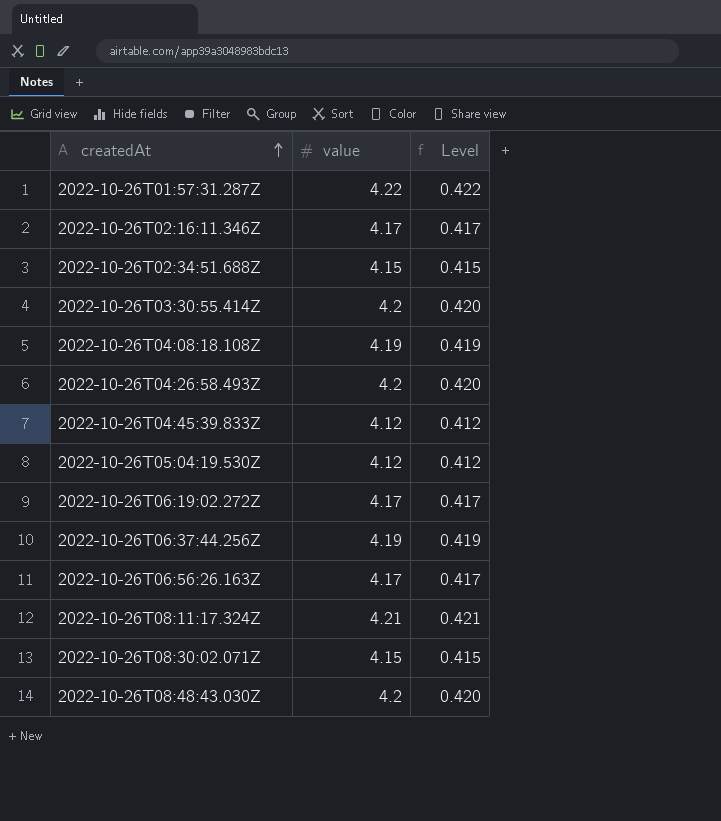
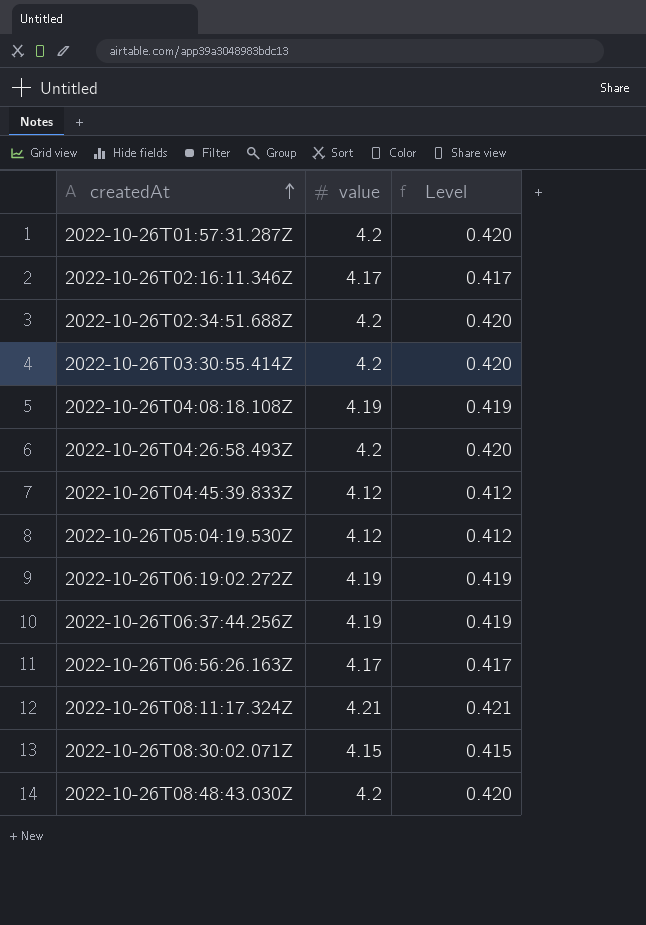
2022-10-26T01:57:31.287Z | value: 4.22 -> 4.2
2022-10-26T01:57:31.287Z | Level: 0.422 -> 0.420
2022-10-26T02:34:51.688Z | value: 4.15 -> 4.2
2022-10-26T02:34:51.688Z | Level: 0.415 -> 0.420
2022-10-26T06:19:02.272Z | value: 4.17 -> 4.19
2022-10-26T06:19:02.272Z | Level: 0.417 -> 0.419

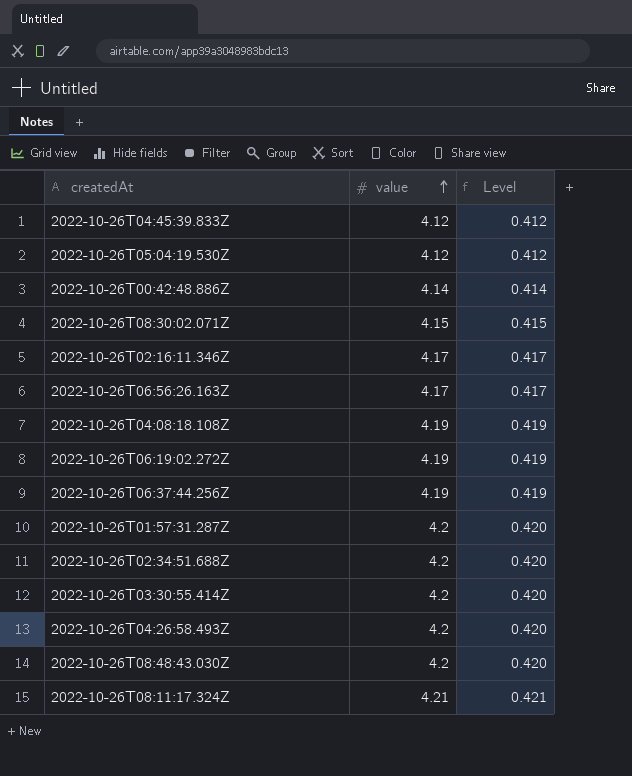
row order: createdAt ascending -> value ascending
row 2022-10-26T00:42:48.886Z: none -> 4.14 | 0.414

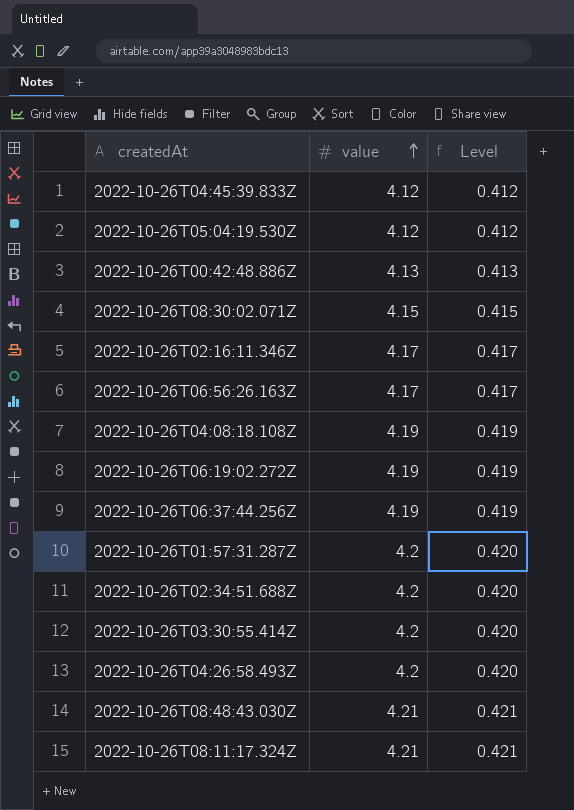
2022-10-26T00:42:48.886Z | value: 4.14 -> 4.13
2022-10-26T00:42:48.886Z | Level: 0.414 -> 0.413
2022-10-26T08:48:43.030Z | value: 4.2 -> 4.21
2022-10-26T08:48:43.030Z | Level: 0.420 -> 0.421

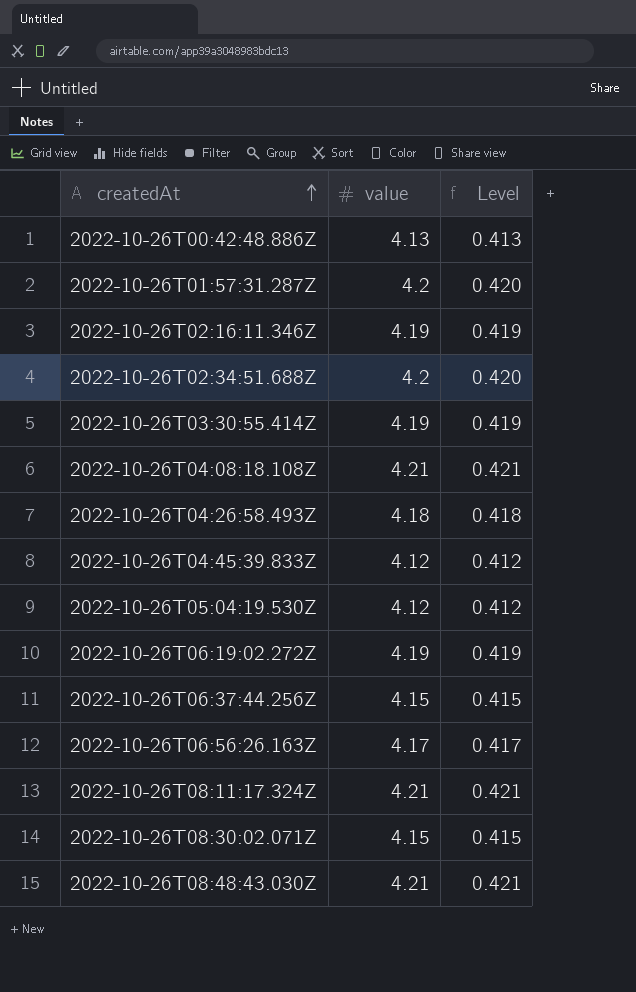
row order: value ascending -> createdAt ascending
2022-10-26T02:16:11.346Z | value: 4.17 -> 4.19
2022-10-26T02:16:11.346Z | Level: 0.417 -> 0.419
2022-10-26T03:30:55.414Z | value: 4.2 -> 4.19
2022-10-26T03:30:55.414Z | Level: 0.420 -> 0.419
2022-10-26T04:08:18.108Z | value: 4.19 -> 4.21
2022-10-26T04:08:18.108Z | Level: 0.419 -> 0.421
2022-10-26T04:26:58.493Z | value: 4.2 -> 4.18
2022-10-26T04:26:58.493Z | Level: 0.420 -> 0.418
2022-10-26T06:37:44.256Z | value: 4.19 -> 4.15
2022-10-26T06:37:44.256Z | Level: 0.419 -> 0.415

